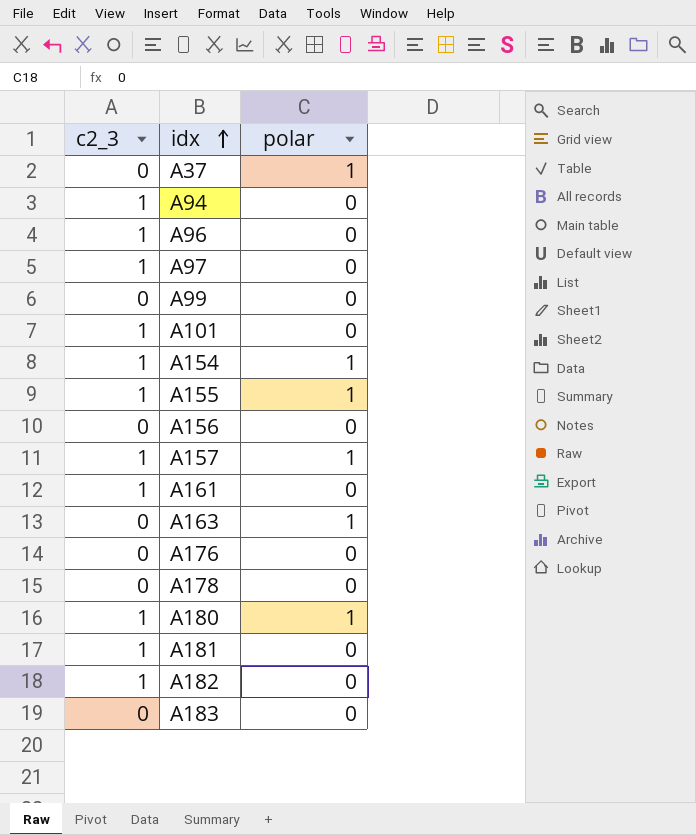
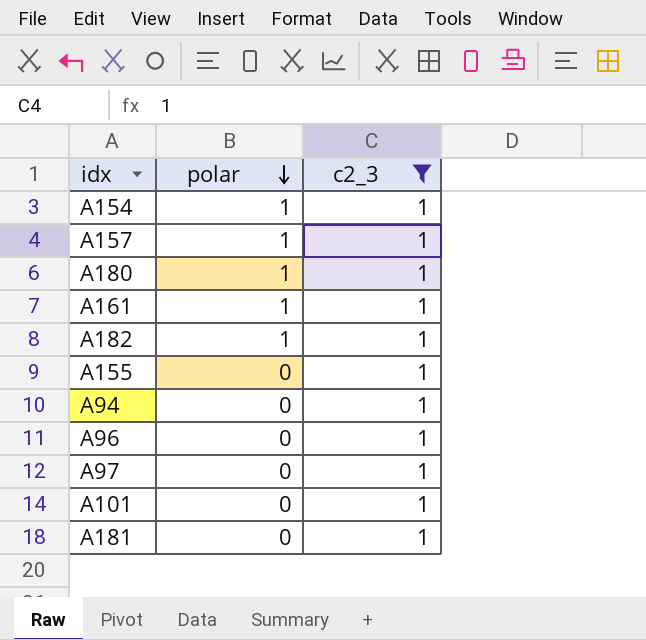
filter: none -> c2_3 = 1
row order: idx ascending -> polar descending
column c2_3 | position: 1 -> 3
A161 | polar: 0 -> 1
A182 | polar: 0 -> 1
A155 | polar: 1 -> 0

